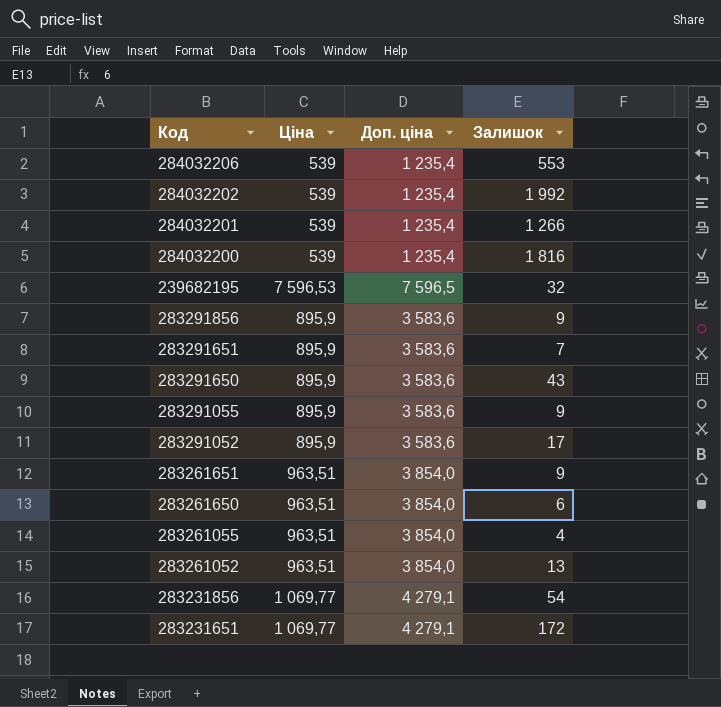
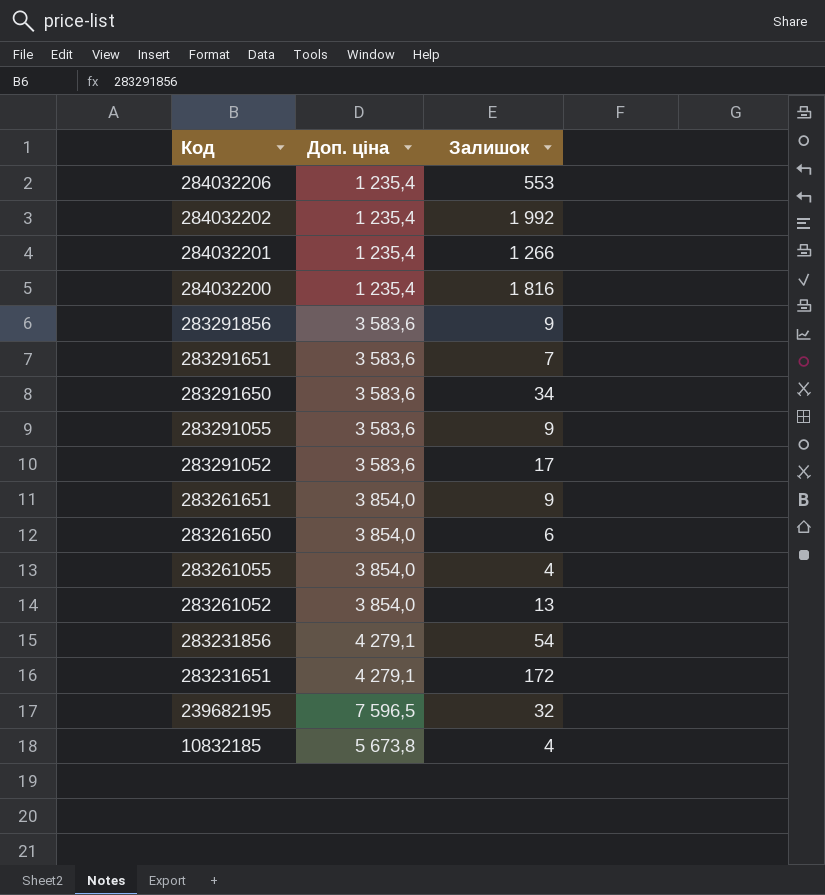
row order: none -> Код descending
column Ціна | position: 2 -> none
283291650 | Залишок: 43 -> 34
row 10832185: none -> 5 673,8 | 4

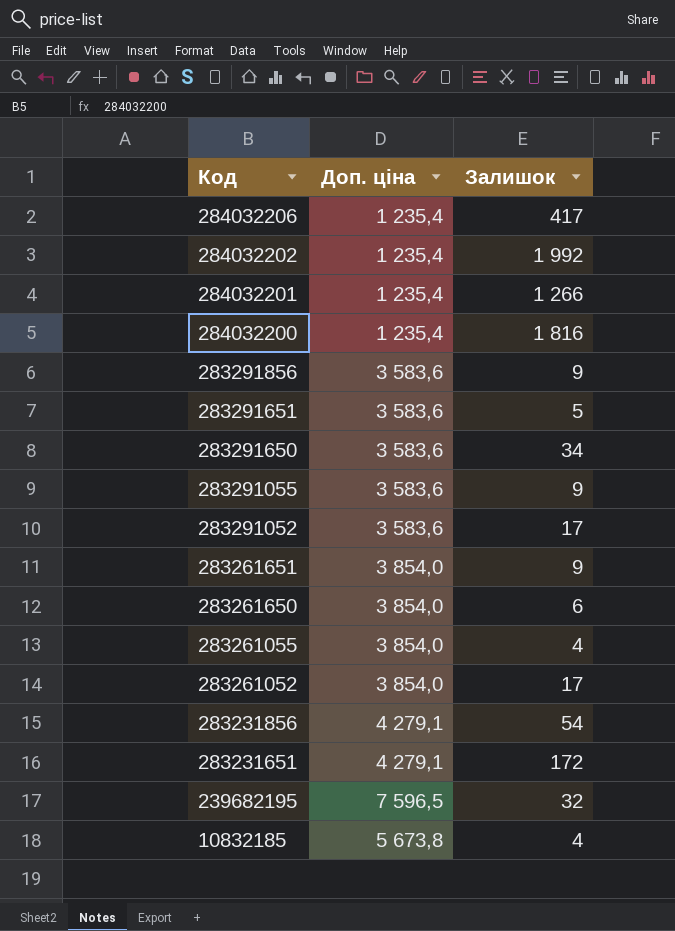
284032206 | Залишок: 553 -> 417
283291651 | Залишок: 7 -> 5
283261052 | Залишок: 13 -> 17

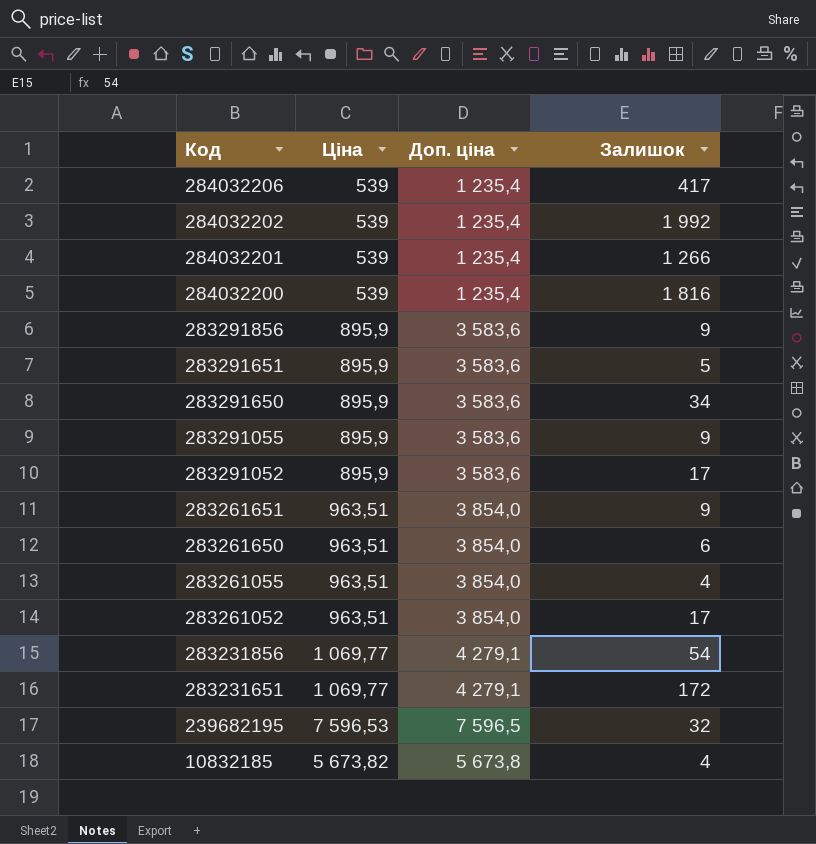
column Ціна | position: none -> 2

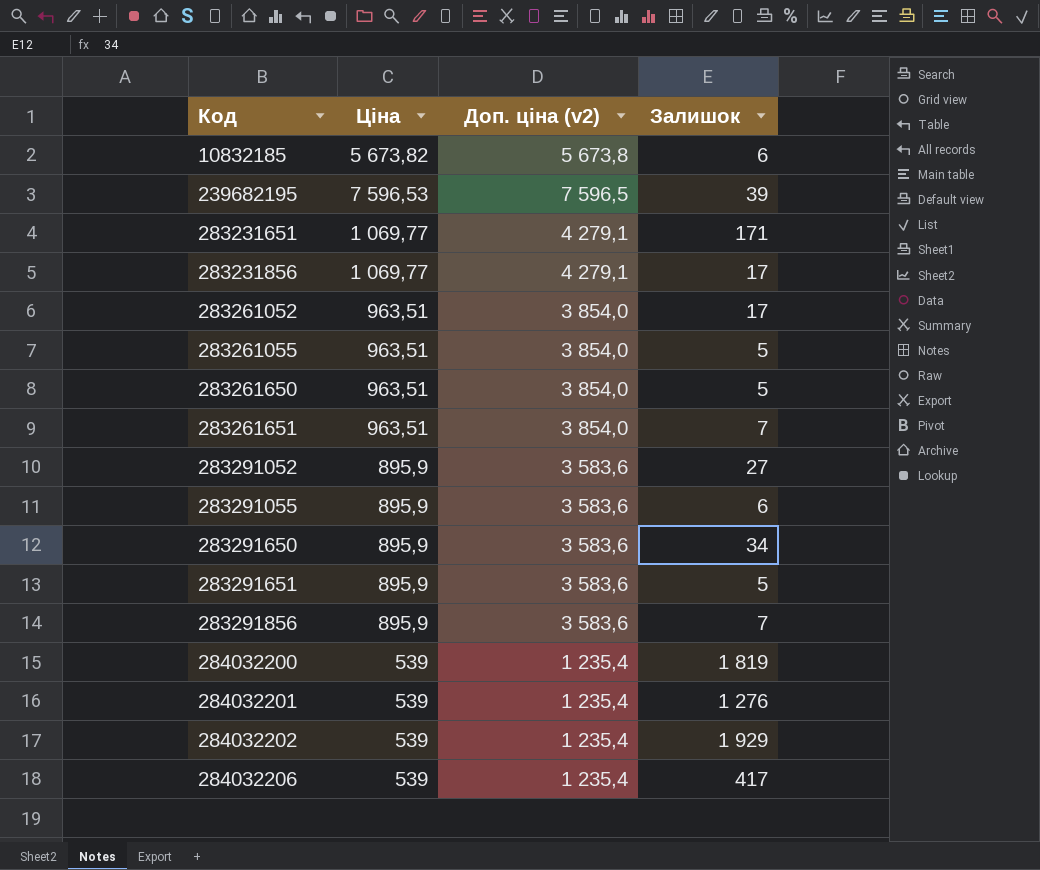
row order: Код descending -> Код ascending
column name: Доп. ціна -> Доп. ціна (v2)
10832185 | Залишок: 4 -> 6
239682195 | Залишок: 32 -> 39
283231651 | Залишок: 172 -> 171
283231856 | Залишок: 54 -> 17
283261055 | Залишок: 4 -> 5
283261650 | Залишок: 6 -> 5
283261651 | Залишок: 9 -> 7
283291052 | Залишок: 17 -> 27
283291055 | Залишок: 9 -> 6
283291856 | Залишок: 9 -> 7
284032200 | Залишок: 1 816 -> 1 819
284032201 | Залишок: 1 266 -> 1 276
284032202 | Залишок: 1 992 -> 1 929

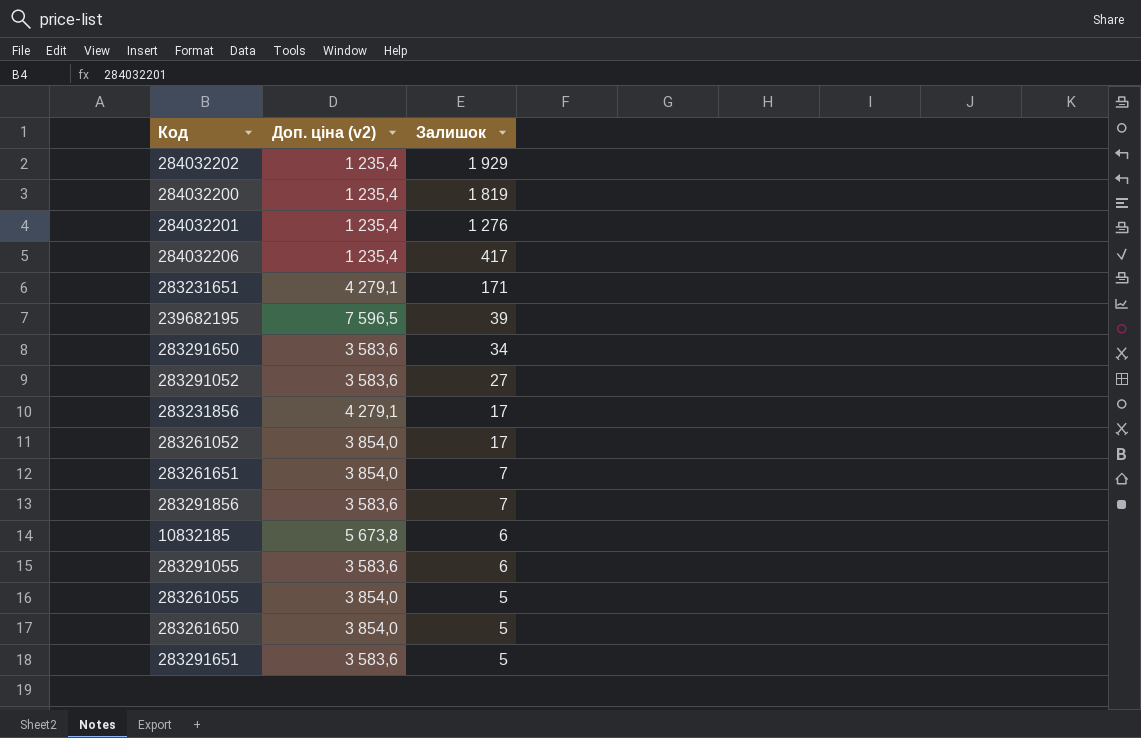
row order: Код ascending -> Залишок descending
column Ціна | position: 2 -> none

